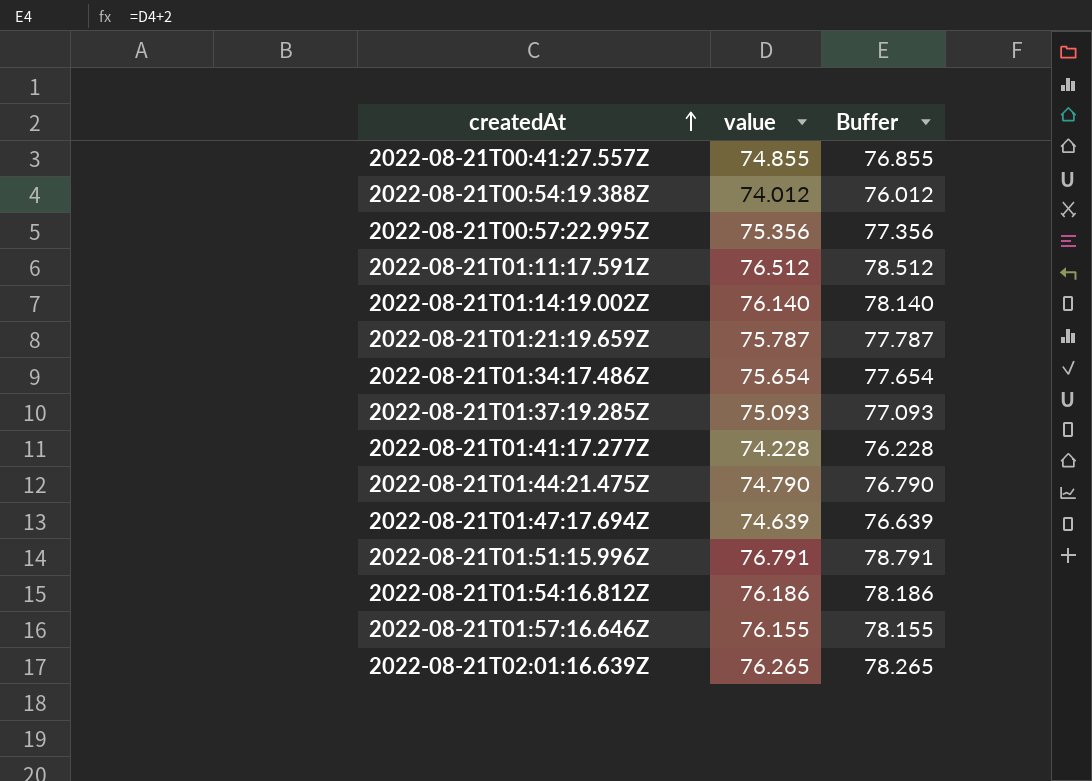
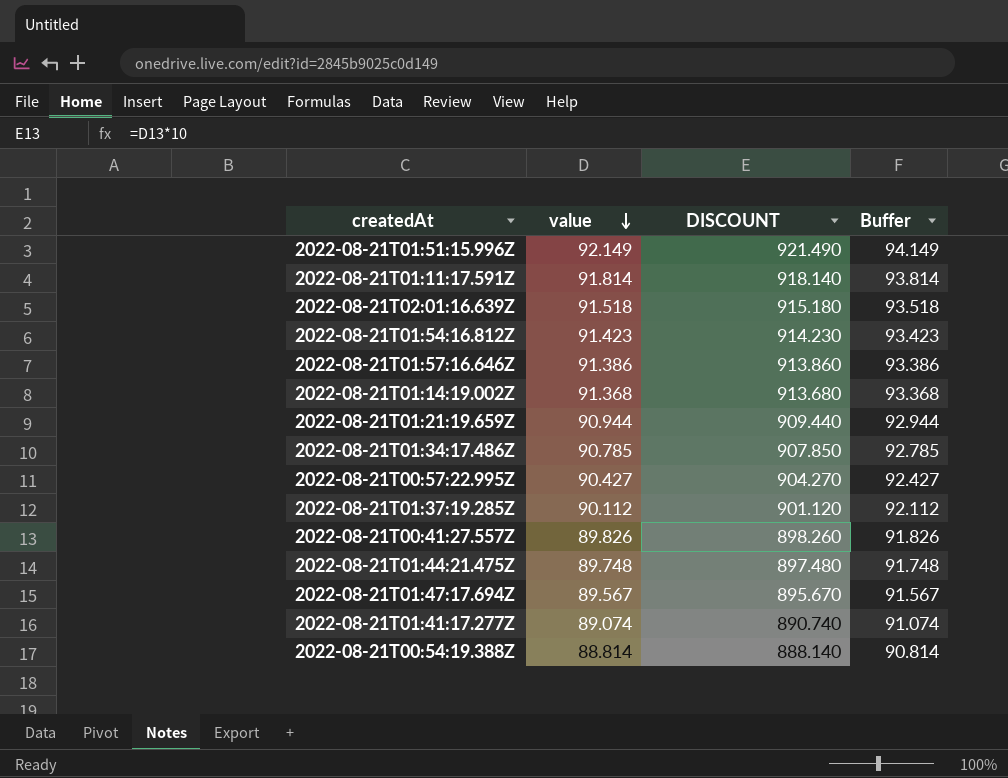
row order: createdAt ascending -> value descending
column DISCOUNT | formula: none -> [value] * 10
2022-08-21T01:51:15.996Z | value: 76.791 -> 92.149
2022-08-21T01:51:15.996Z | Buffer: 78.791 -> 94.149
2022-08-21T01:11:17.591Z | value: 76.512 -> 91.814
2022-08-21T01:11:17.591Z | Buffer: 78.512 -> 93.814
2022-08-21T02:01:16.639Z | value: 76.265 -> 91.518
2022-08-21T02:01:16.639Z | Buffer: 78.265 -> 93.518
2022-08-21T01:54:16.812Z | value: 76.186 -> 91.423
2022-08-21T01:54:16.812Z | Buffer: 78.186 -> 93.423
2022-08-21T01:57:16.646Z | value: 76.155 -> 91.386
2022-08-21T01:57:16.646Z | Buffer: 78.155 -> 93.386
2022-08-21T01:14:19.002Z | value: 76.140 -> 91.368
2022-08-21T01:14:19.002Z | Buffer: 78.140 -> 93.368
2022-08-21T01:21:19.659Z | value: 75.787 -> 90.944
2022-08-21T01:21:19.659Z | Buffer: 77.787 -> 92.944
2022-08-21T01:34:17.486Z | value: 75.654 -> 90.785
2022-08-21T01:34:17.486Z | Buffer: 77.654 -> 92.785
2022-08-21T00:57:22.995Z | value: 75.356 -> 90.427
2022-08-21T00:57:22.995Z | Buffer: 77.356 -> 92.427
2022-08-21T01:37:19.285Z | value: 75.093 -> 90.112
2022-08-21T01:37:19.285Z | Buffer: 77.093 -> 92.112
2022-08-21T00:41:27.557Z | value: 74.855 -> 89.826
2022-08-21T00:41:27.557Z | Buffer: 76.855 -> 91.826
2022-08-21T01:44:21.475Z | value: 74.790 -> 89.748
2022-08-21T01:44:21.475Z | Buffer: 76.790 -> 91.748
2022-08-21T01:47:17.694Z | value: 74.639 -> 89.567
2022-08-21T01:47:17.694Z | Buffer: 76.639 -> 91.567
2022-08-21T01:41:17.277Z | value: 74.228 -> 89.074
2022-08-21T01:41:17.277Z | Buffer: 76.228 -> 91.074
2022-08-21T00:54:19.388Z | value: 74.012 -> 88.814
2022-08-21T00:54:19.388Z | Buffer: 76.012 -> 90.814

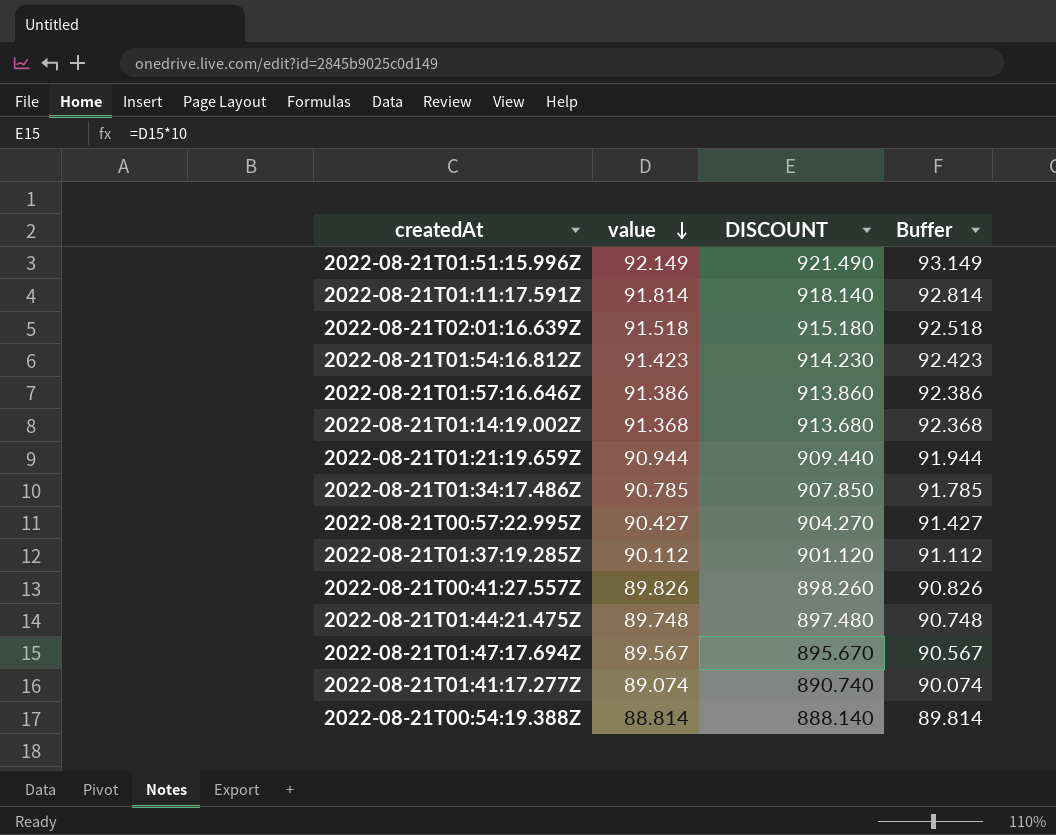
column Buffer | formula: [value] + 2 -> [value] + 1

